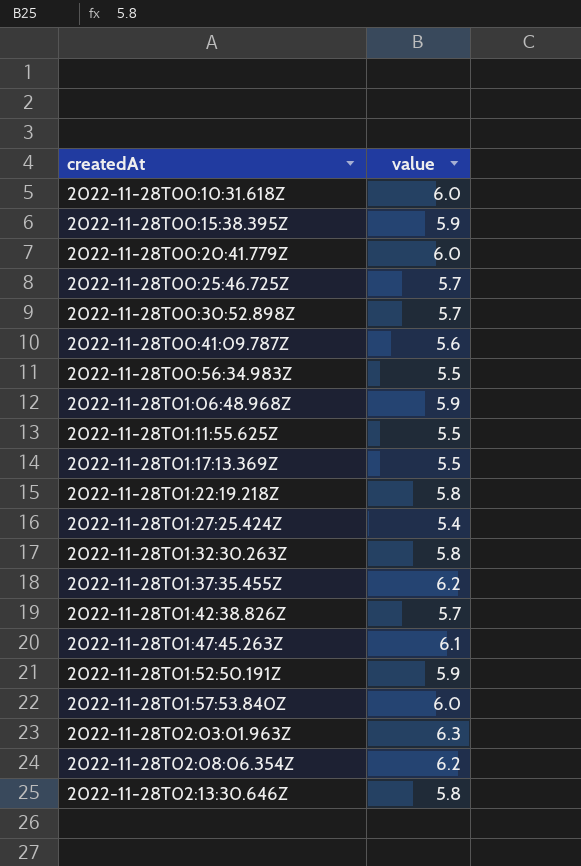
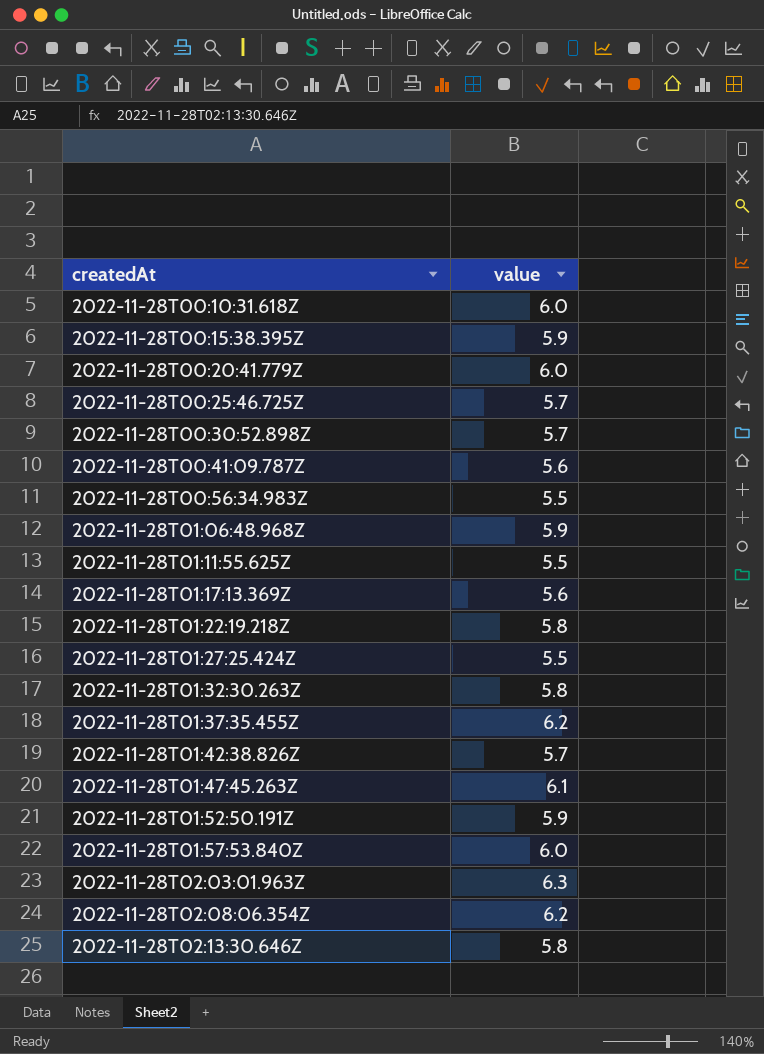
2022-11-28T01:17:13.369Z | value: 5.5 -> 5.6
2022-11-28T01:27:25.424Z | value: 5.4 -> 5.5

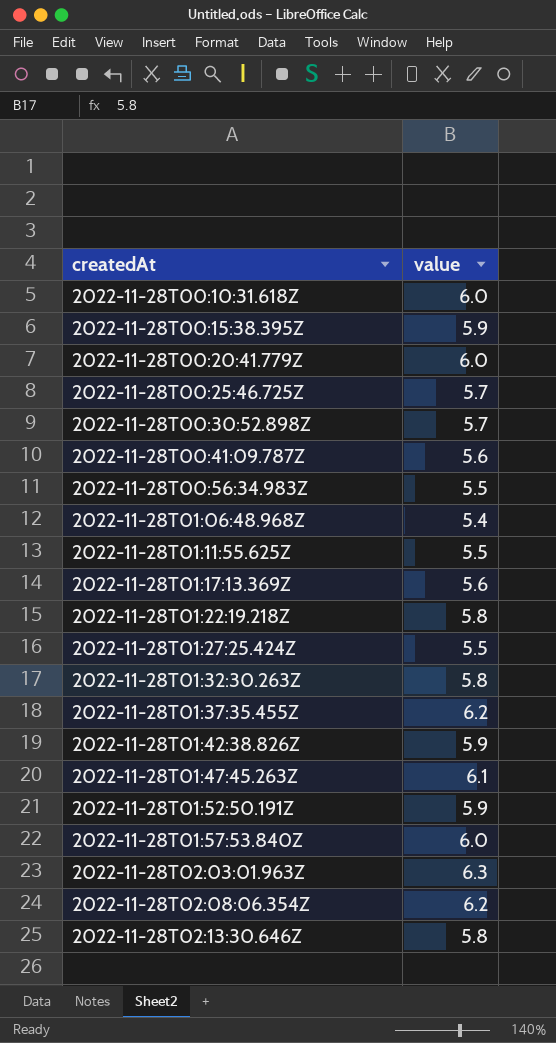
2022-11-28T01:06:48.968Z | value: 5.9 -> 5.4
2022-11-28T01:42:38.826Z | value: 5.7 -> 5.9

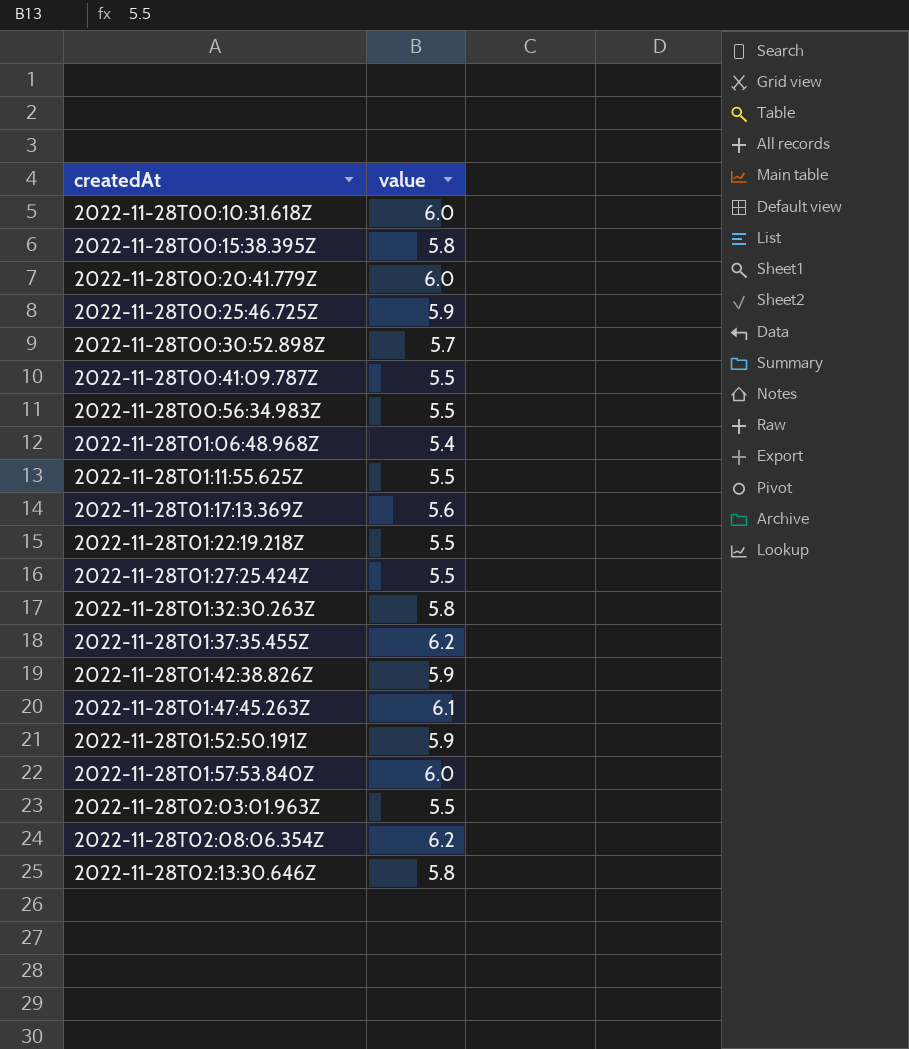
2022-11-28T00:15:38.395Z | value: 5.9 -> 5.8
2022-11-28T00:25:46.725Z | value: 5.7 -> 5.9
2022-11-28T00:41:09.787Z | value: 5.6 -> 5.5
2022-11-28T01:22:19.218Z | value: 5.8 -> 5.5
2022-11-28T02:03:01.963Z | value: 6.3 -> 5.5

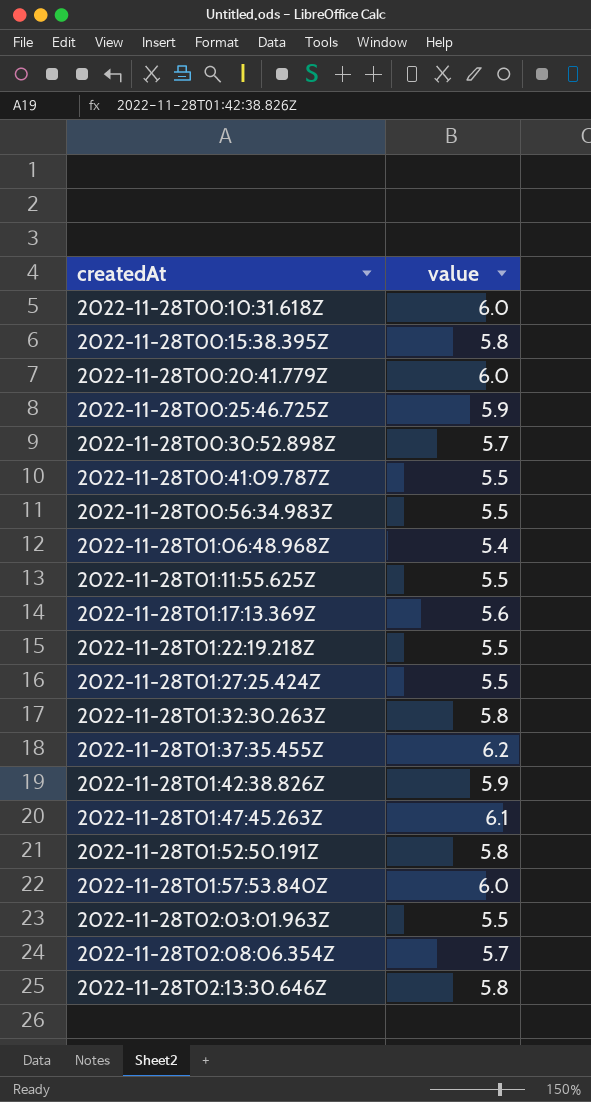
2022-11-28T01:52:50.191Z | value: 5.9 -> 5.8
2022-11-28T02:08:06.354Z | value: 6.2 -> 5.7

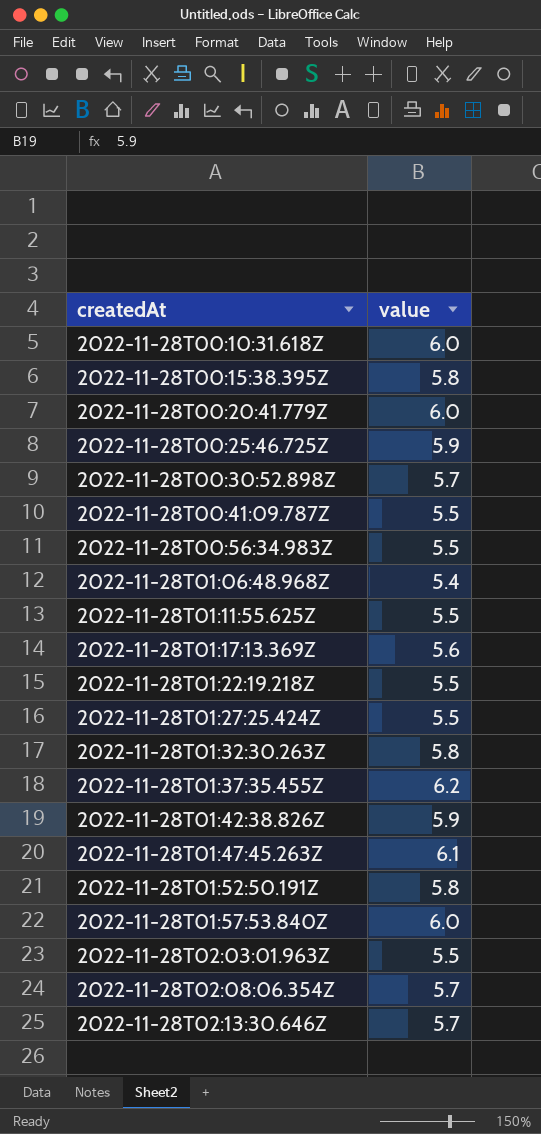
2022-11-28T02:13:30.646Z | value: 5.8 -> 5.7

